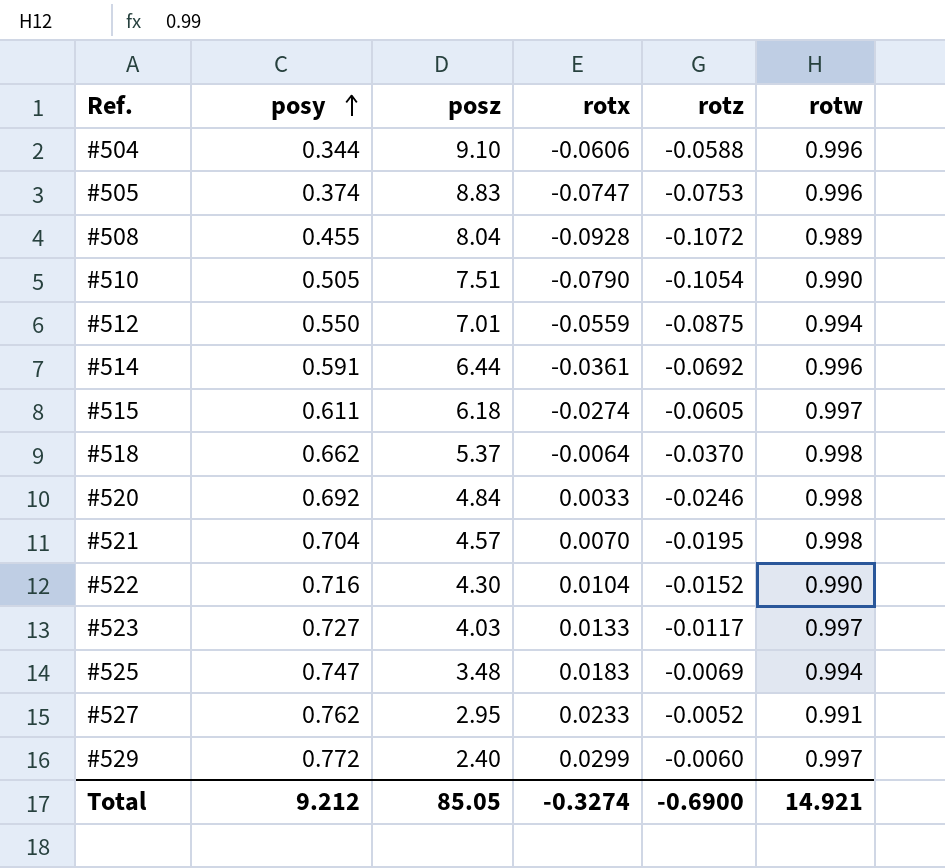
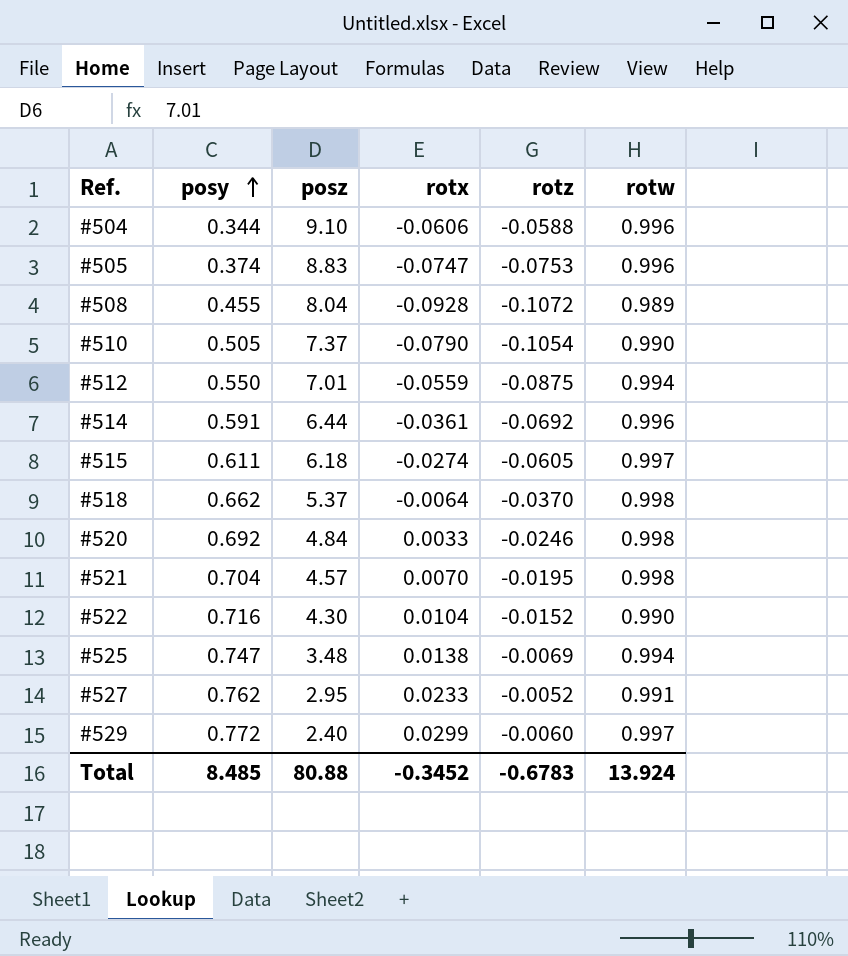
row #523: 0.727 | 4.03 | 0.0133 | -0.0117 | 0.997 -> none
#510 | posz: 7.51 -> 7.37
#525 | rotx: 0.0183 -> 0.0138
Total | posy: 9.212 -> 8.485
Total | posz: 85.05 -> 80.88
Total | rotx: -0.3274 -> -0.3452
Total | rotz: -0.6900 -> -0.6783
Total | rotw: 14.921 -> 13.924

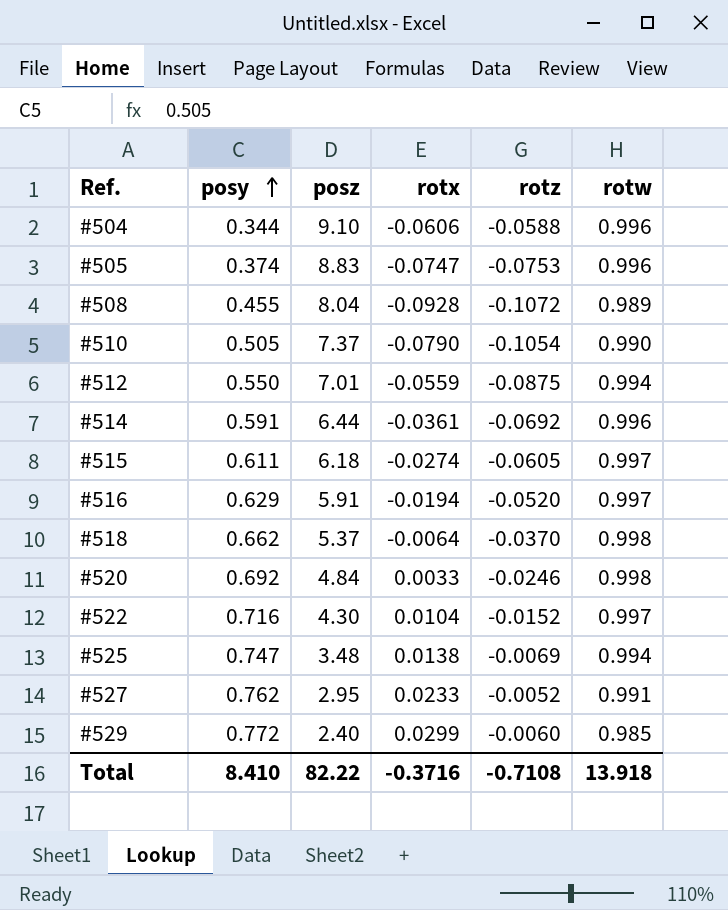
row #521: 0.704 | 4.57 | 0.0070 | -0.0195 | 0.998 -> none
row #516: none -> 0.629 | 5.91 | -0.0194 | -0.0520 | 0.997
#522 | rotw: 0.990 -> 0.997
#529 | rotw: 0.997 -> 0.985
Total | posy: 8.485 -> 8.410
Total | posz: 80.88 -> 82.22
Total | rotx: -0.3452 -> -0.3716
Total | rotz: -0.6783 -> -0.7108
Total | rotw: 13.924 -> 13.918

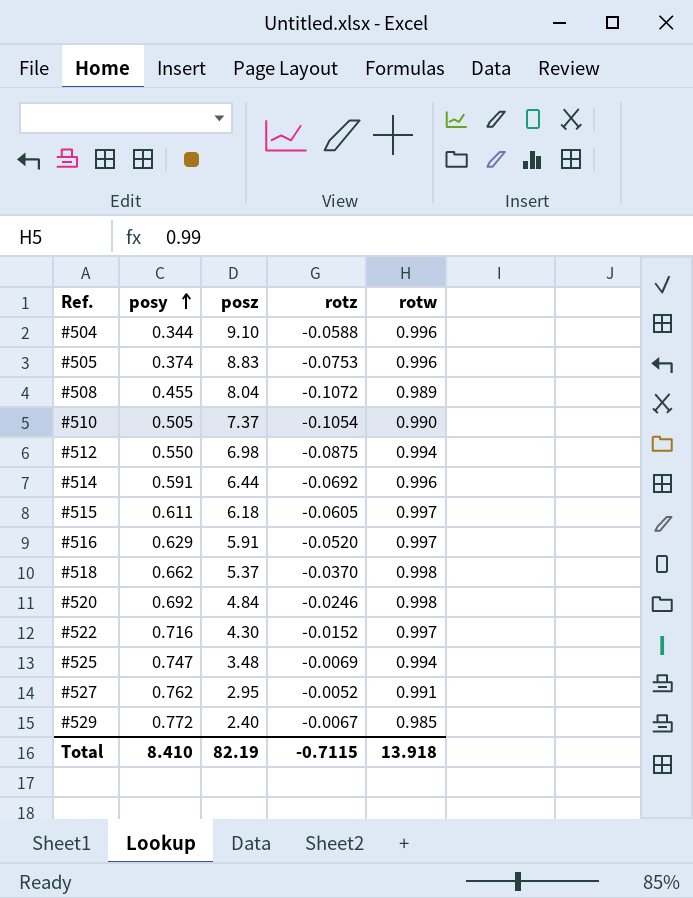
column rotx | position: 4 -> none
#512 | posz: 7.01 -> 6.98
#529 | rotz: -0.0060 -> -0.0067
Total | posz: 82.22 -> 82.19
Total | rotz: -0.7108 -> -0.7115

